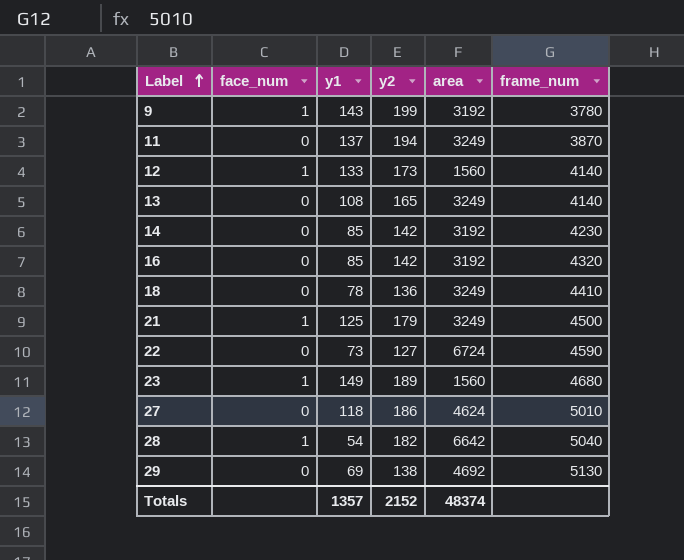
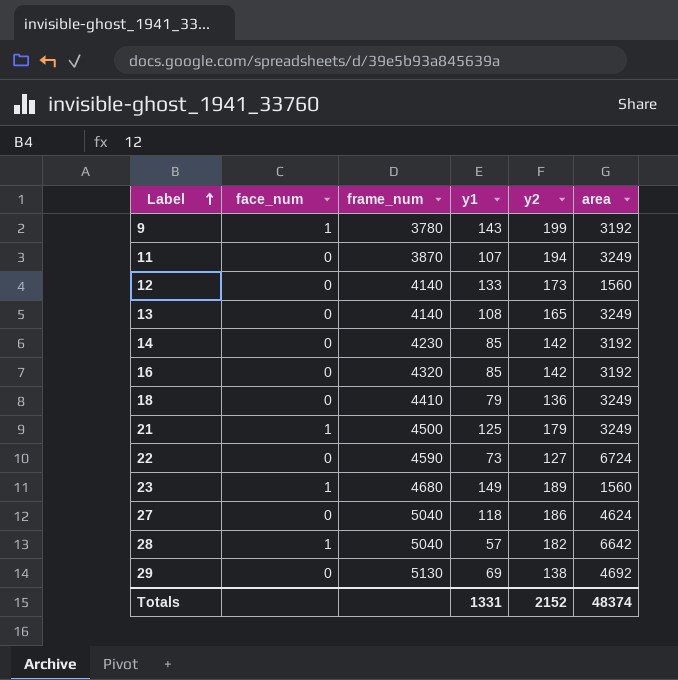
column frame_num | position: 6 -> 3
11 | y1: 137 -> 107
12 | face_num: 1 -> 0
18 | y1: 78 -> 79
27 | frame_num: 5010 -> 5040
28 | y1: 54 -> 57
Totals | y1: 1357 -> 1331

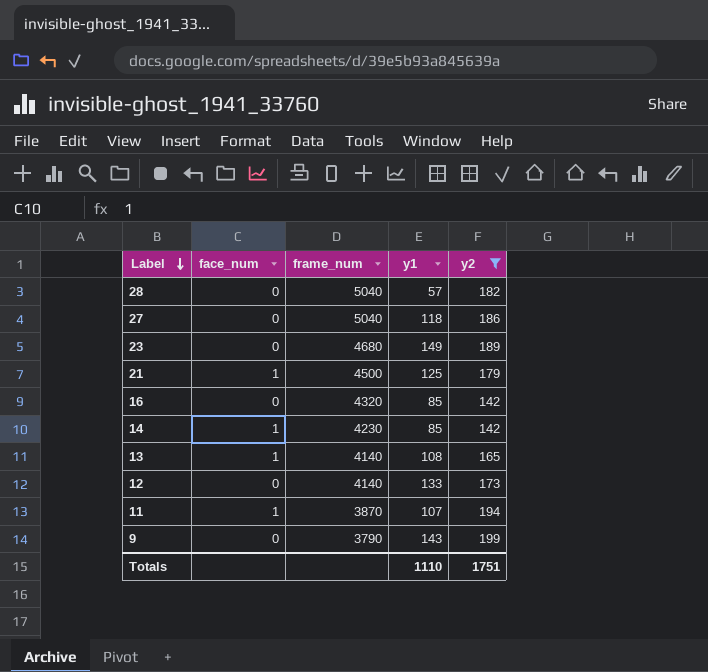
filter: none -> y2 >= 142
row order: Label ascending -> Label descending
column area | position: 6 -> none
28 | face_num: 1 -> 0
23 | face_num: 1 -> 0
14 | face_num: 0 -> 1
13 | face_num: 0 -> 1
11 | face_num: 0 -> 1
9 | face_num: 1 -> 0
9 | frame_num: 3780 -> 3790
Totals | y1: 1331 -> 1110
Totals | y2: 2152 -> 1751

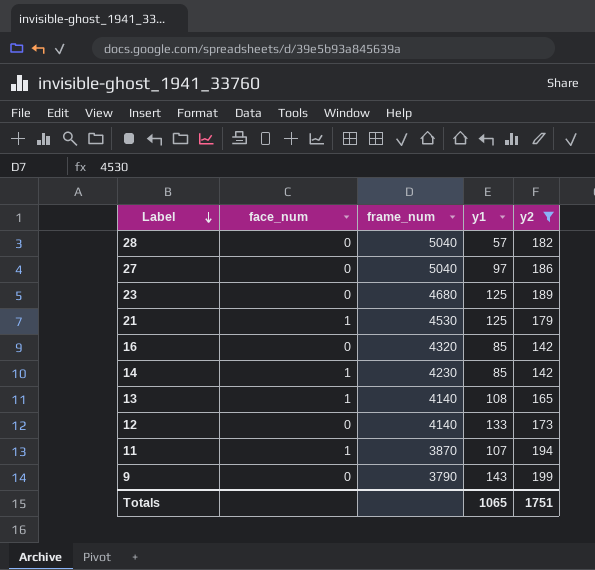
27 | y1: 118 -> 97
23 | y1: 149 -> 125
21 | frame_num: 4500 -> 4530
Totals | y1: 1110 -> 1065

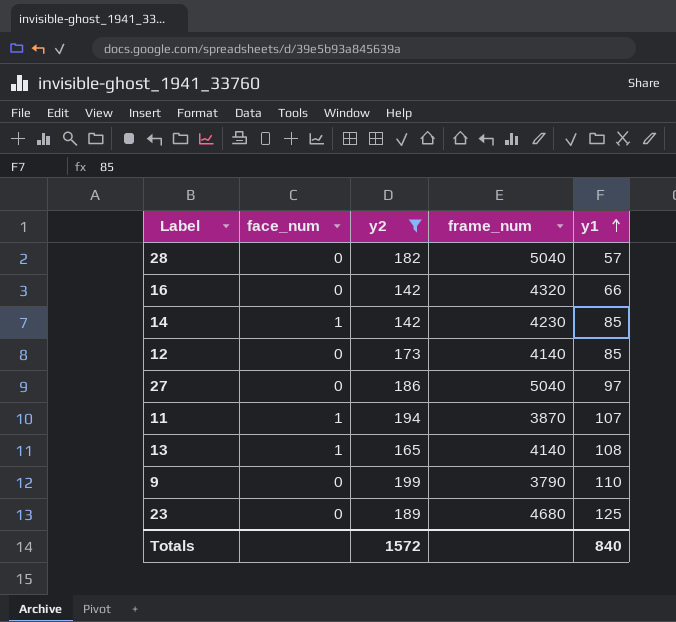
row order: Label descending -> y1 ascending
column y2 | position: 5 -> 3
row 21: 1 | 4530 | 125 | 179 -> none
16 | y1: 85 -> 66
12 | y1: 133 -> 85
9 | y1: 143 -> 110
Totals | y2: 1751 -> 1572
Totals | y1: 1065 -> 840

